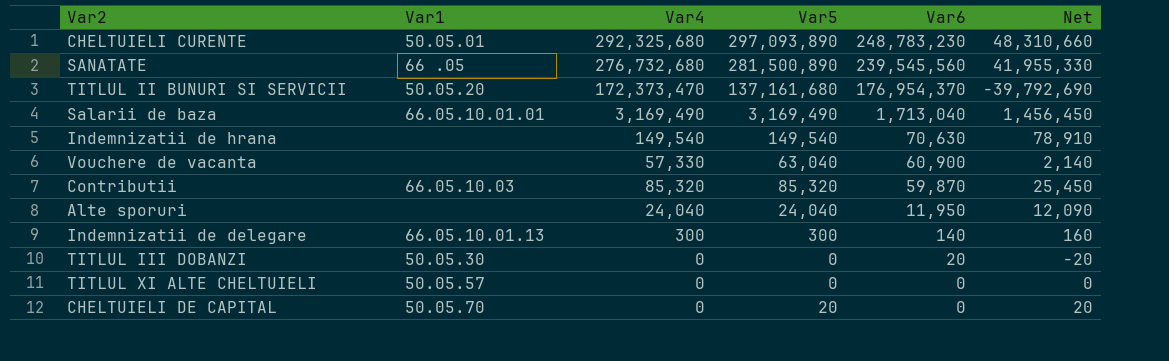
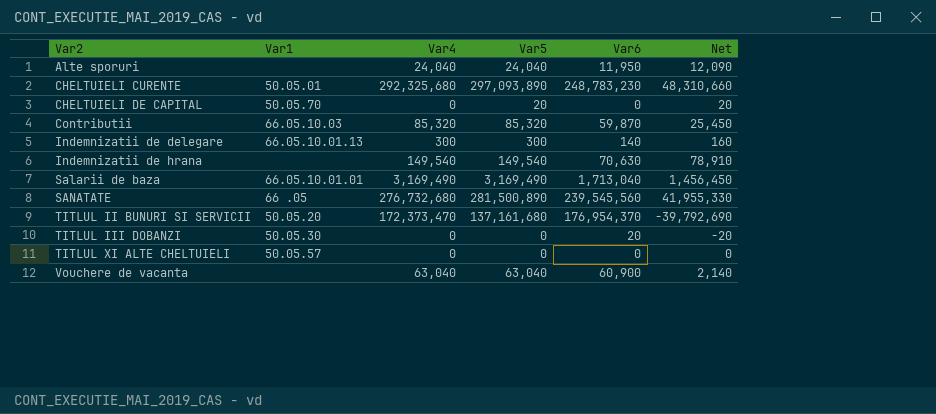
row order: Var6 descending -> Var2 ascending
Vouchere de vacanta | Var4: 57,330 -> 63,040

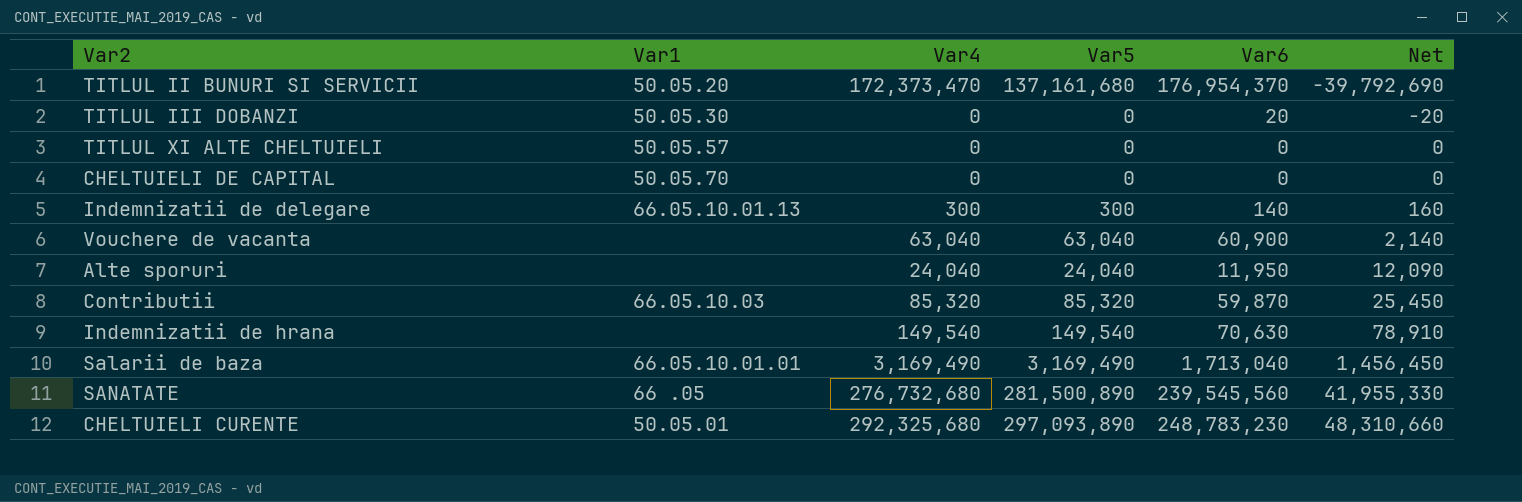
row order: Var2 ascending -> Net ascending
CHELTUIELI DE CAPITAL | Var5: 20 -> 0
CHELTUIELI DE CAPITAL | Net: 20 -> 0

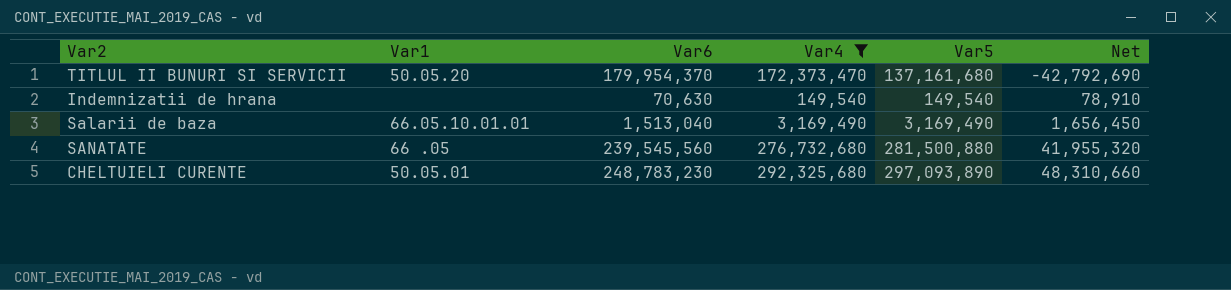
filter: none -> Var4 >= 149,540
column Var6 | position: 5 -> 3
TITLUL II BUNURI SI SERVICII | Var6: 176,954,370 -> 179,954,370
TITLUL II BUNURI SI SERVICII | Net: -39,792,690 -> -42,792,690
Salarii de baza | Var6: 1,713,040 -> 1,513,040
Salarii de baza | Net: 1,456,450 -> 1,656,450
SANATATE | Var5: 281,500,890 -> 281,500,880
SANATATE | Net: 41,955,330 -> 41,955,320

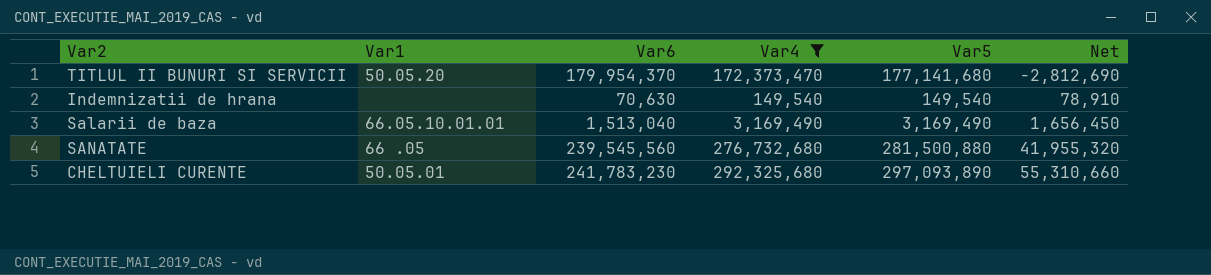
TITLUL II BUNURI SI SERVICII | Var5: 137,161,680 -> 177,141,680
TITLUL II BUNURI SI SERVICII | Net: -42,792,690 -> -2,812,690
CHELTUIELI CURENTE | Var6: 248,783,230 -> 241,783,230
CHELTUIELI CURENTE | Net: 48,310,660 -> 55,310,660

